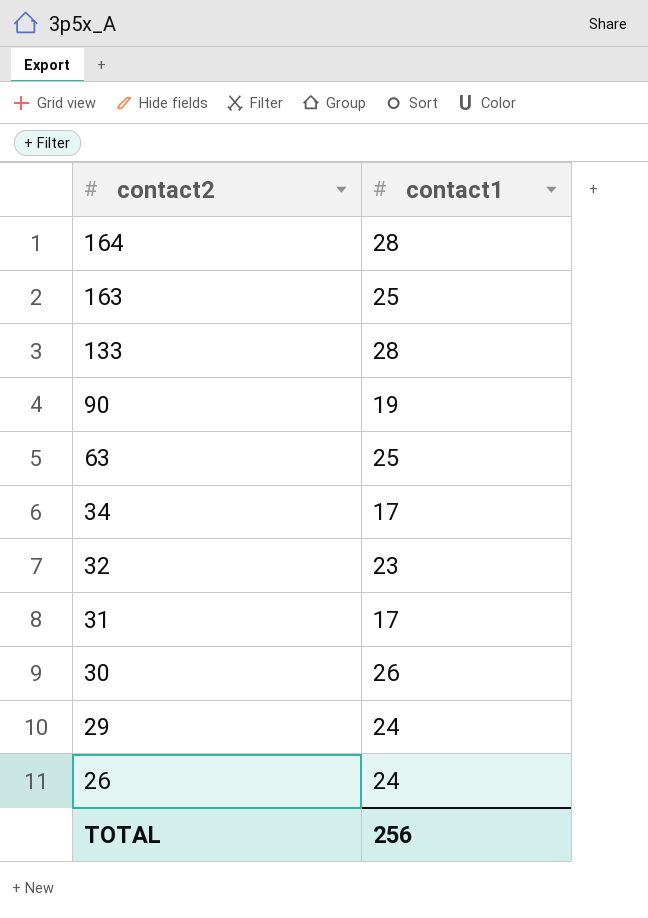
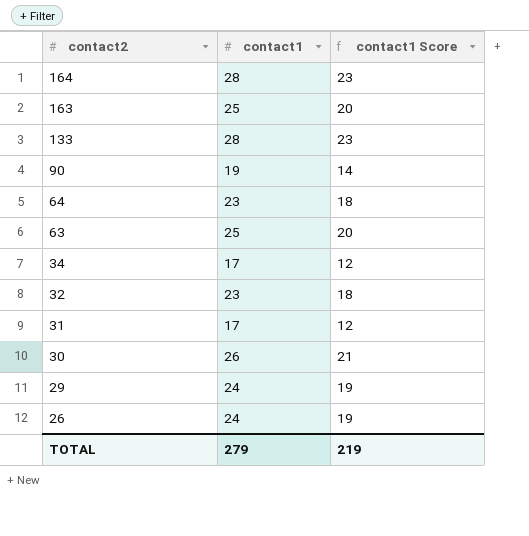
column contact1 Score | formula: none -> [contact1] - 5
row 64: none -> 23 | 18
TOTAL | contact1: 256 -> 279

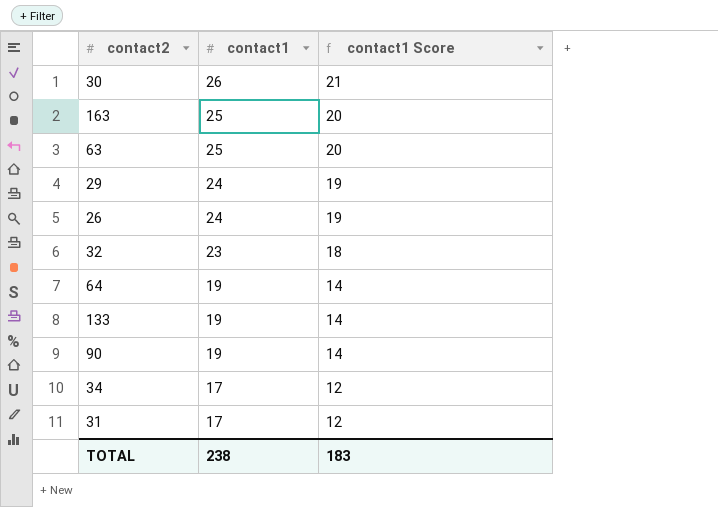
row order: contact2 descending -> contact1 descending
row 164: 28 | 23 -> none
64 | contact1: 23 -> 19
64 | contact1 Score: 18 -> 14
133 | contact1: 28 -> 19
133 | contact1 Score: 23 -> 14
TOTAL | contact1: 279 -> 238
TOTAL | contact1 Score: 219 -> 183

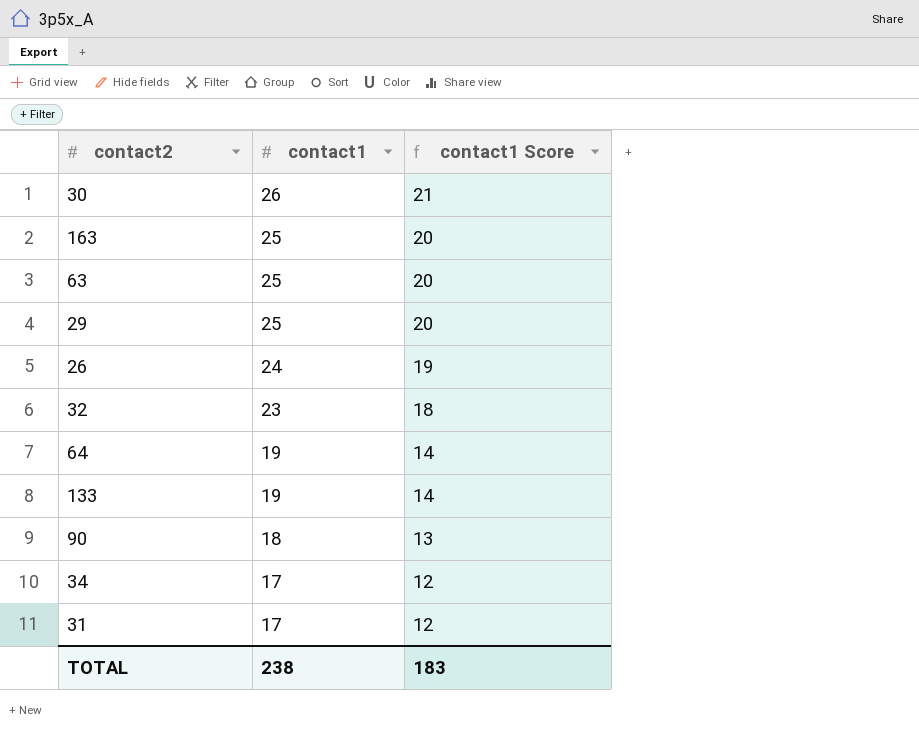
29 | contact1: 24 -> 25
29 | contact1 Score: 19 -> 20
90 | contact1: 19 -> 18
90 | contact1 Score: 14 -> 13

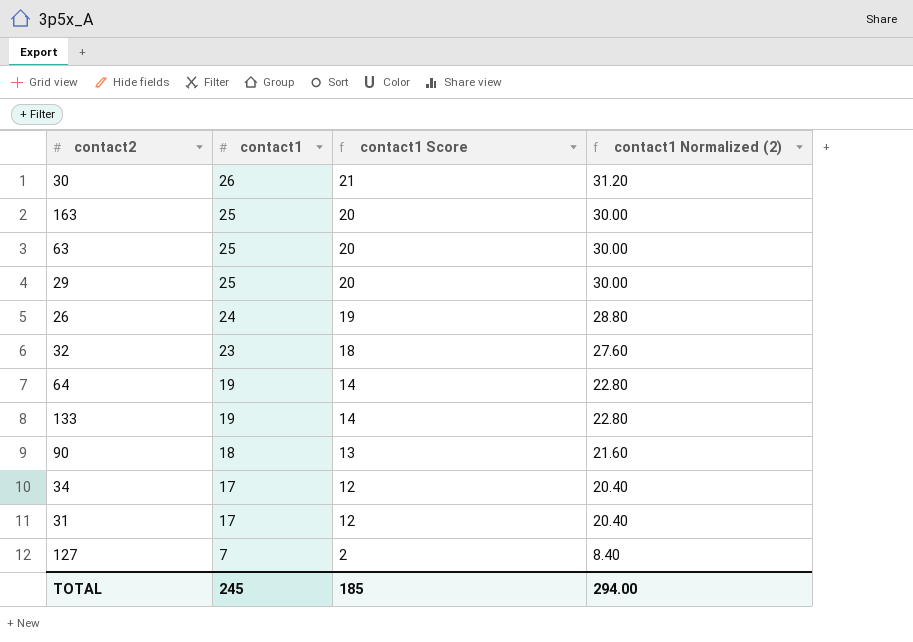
column contact1 Normalized (2) | formula: none -> [contact1] * 1.2
row 127: none -> 7 | 2 | 8.40
TOTAL | contact1: 238 -> 245
TOTAL | contact1 Score: 183 -> 185

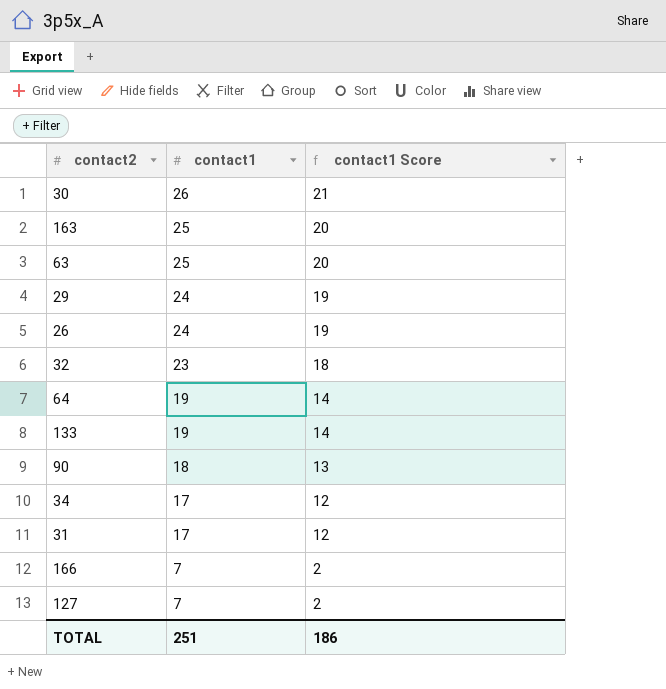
column contact1 Normalized (2) | formula: [contact1] * 1.2 -> none
29 | contact1: 25 -> 24
29 | contact1 Score: 20 -> 19
row 166: none -> 7 | 2
TOTAL | contact1: 245 -> 251
TOTAL | contact1 Score: 185 -> 186

